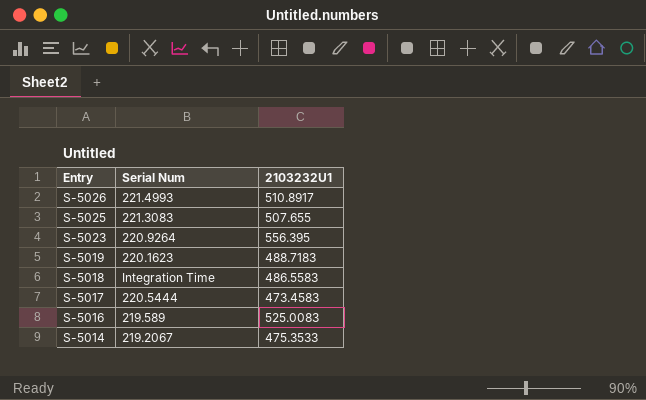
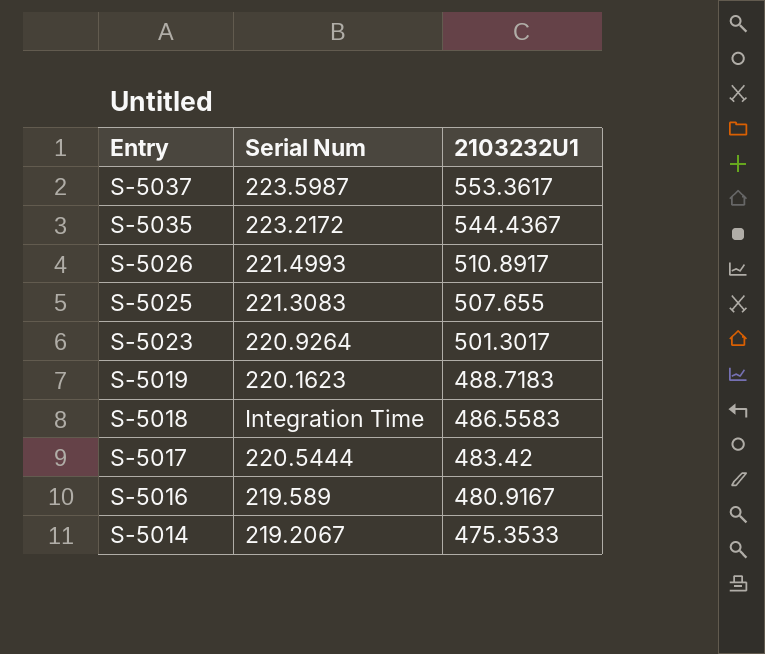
row S-5037: none -> 223.5987 | 553.3617
row S-5035: none -> 223.2172 | 544.4367
S-5023 | 2103232U1: 556.395 -> 501.3017
S-5017 | 2103232U1: 473.4583 -> 483.42
S-5016 | 2103232U1: 525.0083 -> 480.9167

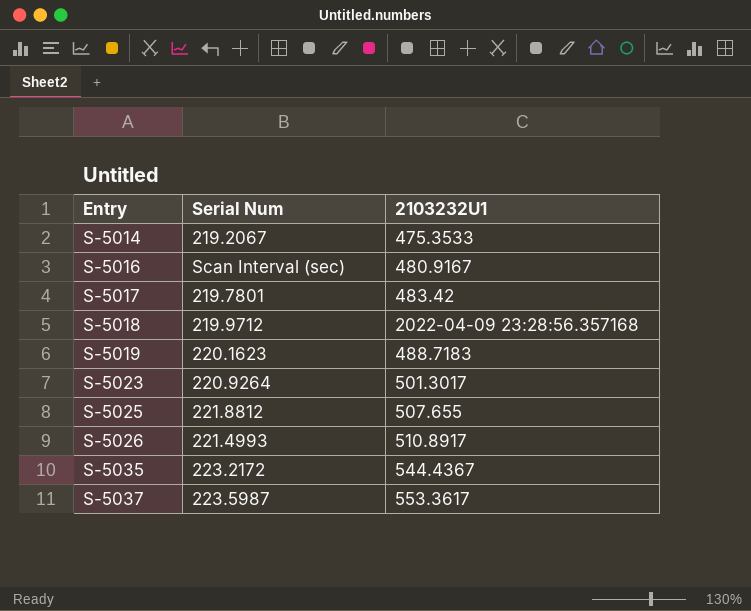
row order: Entry descending -> Entry ascending
S-5016 | Serial Num: 219.589 -> Scan Interval (sec)
S-5017 | Serial Num: 220.5444 -> 219.7801
S-5018 | Serial Num: Integration Time -> 219.9712
S-5018 | 2103232U1: 486.5583 -> 2022-04-09 23:28:56.357168
S-5025 | Serial Num: 221.3083 -> 221.8812

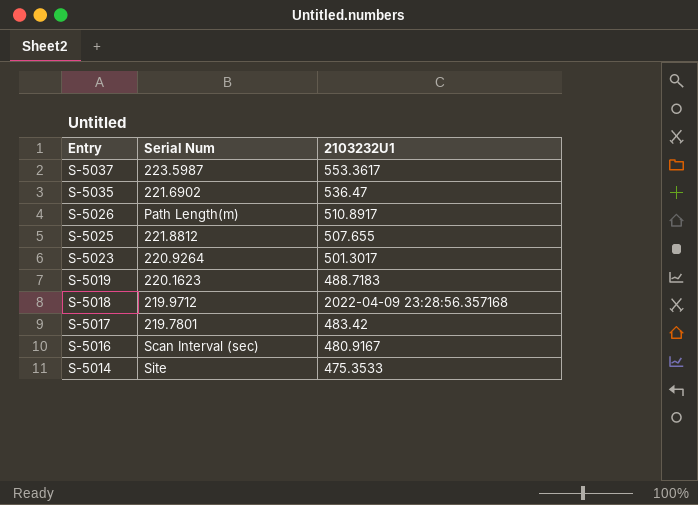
row order: Entry ascending -> Entry descending
S-5035 | Serial Num: 223.2172 -> 221.6902
S-5035 | 2103232U1: 544.4367 -> 536.47
S-5026 | Serial Num: 221.4993 -> Path Length(m)
S-5014 | Serial Num: 219.2067 -> Site

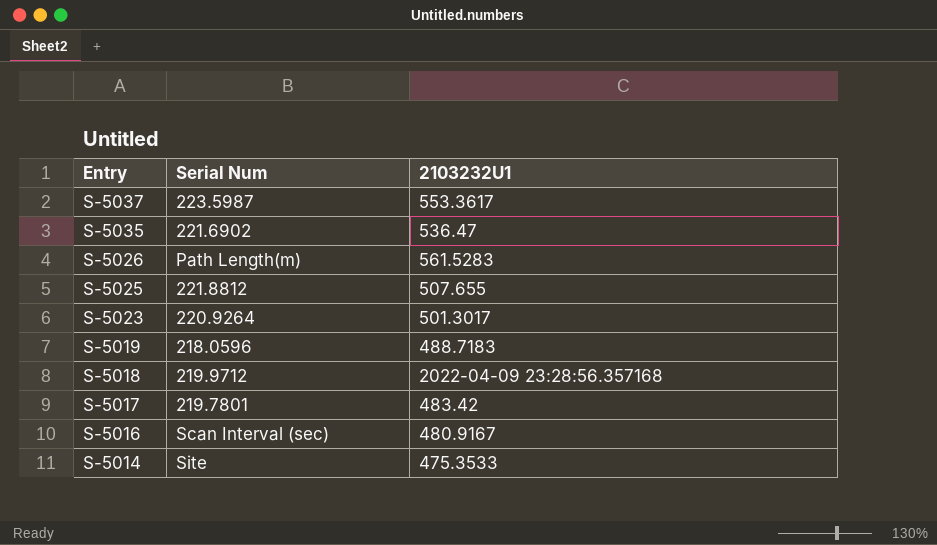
S-5026 | 2103232U1: 510.8917 -> 561.5283
S-5019 | Serial Num: 220.1623 -> 218.0596

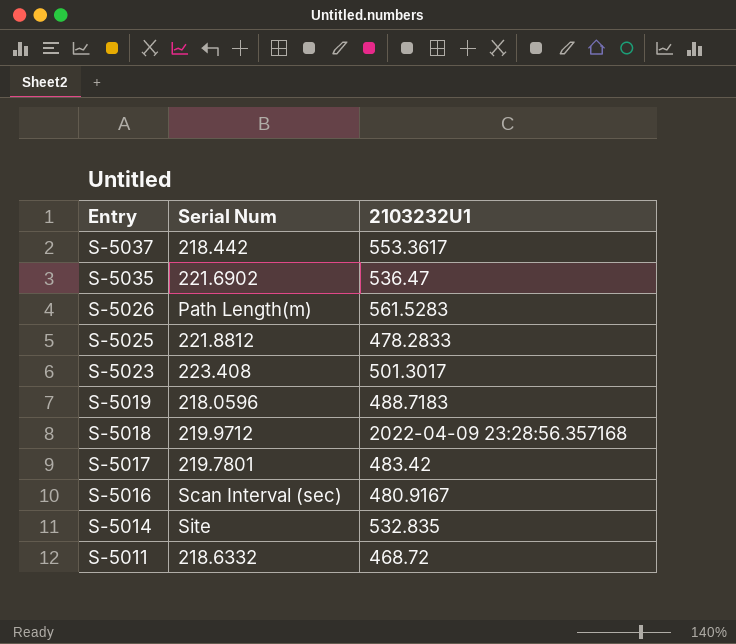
S-5037 | Serial Num: 223.5987 -> 218.442
S-5025 | 2103232U1: 507.655 -> 478.2833
S-5023 | Serial Num: 220.9264 -> 223.408
S-5014 | 2103232U1: 475.3533 -> 532.835
row S-5011: none -> 218.6332 | 468.72

